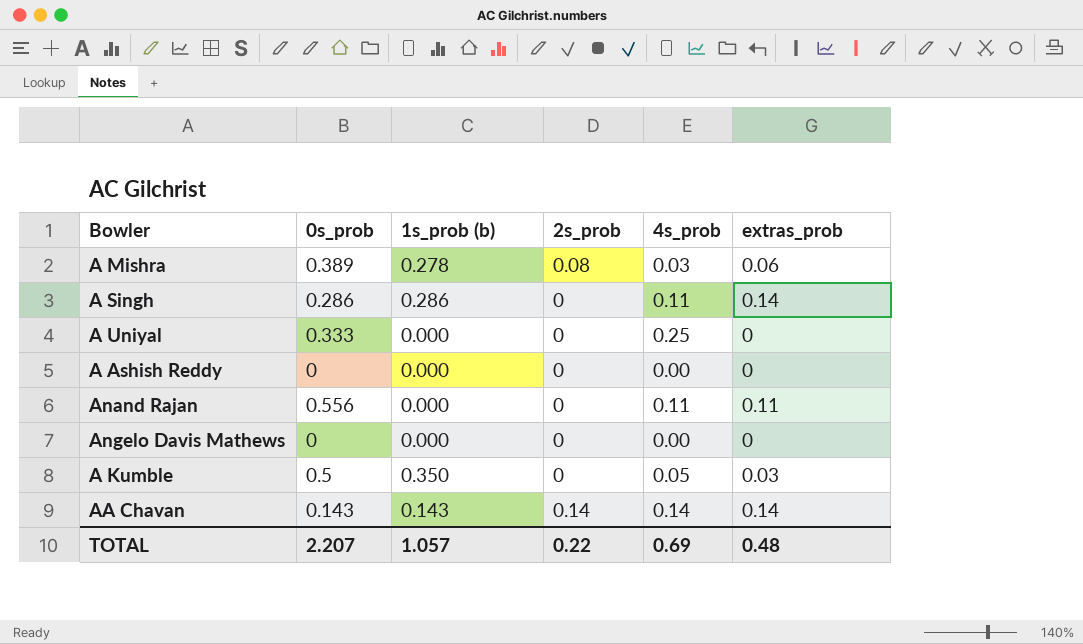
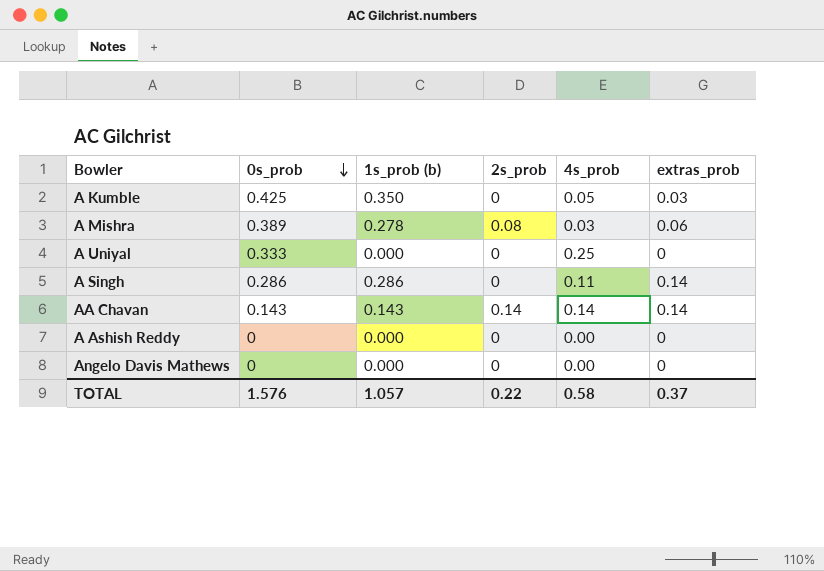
row order: none -> 0s_prob descending
row Anand Rajan: 0.556 | 0.000 | 0 | 0.11 | 0.11 -> none
A Kumble | 0s_prob: 0.5 -> 0.425
TOTAL | 0s_prob: 2.207 -> 1.576
TOTAL | 4s_prob: 0.69 -> 0.58
TOTAL | extras_prob: 0.48 -> 0.37

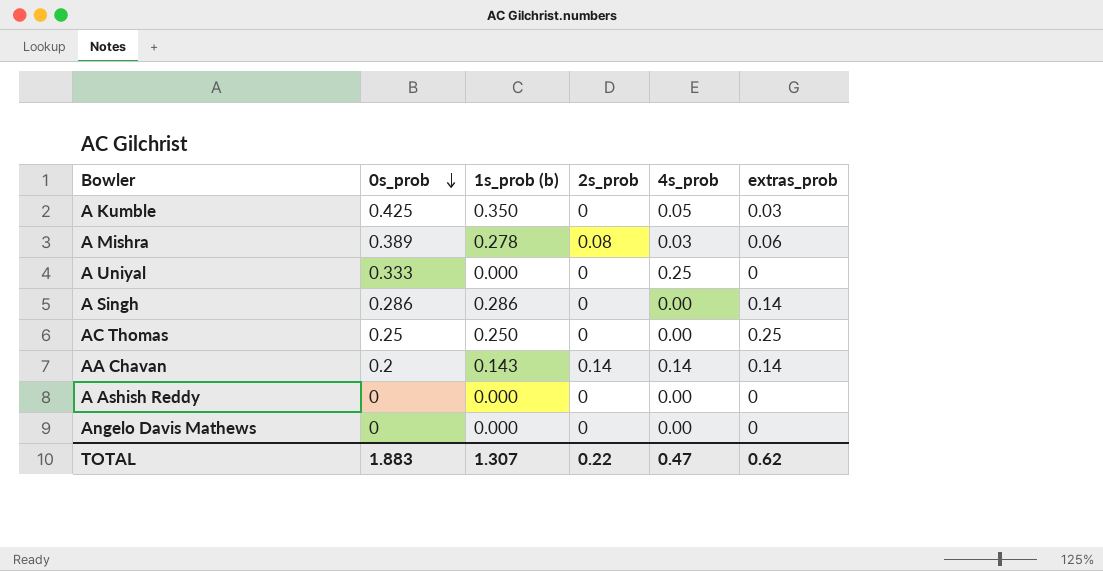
A Singh | 4s_prob: 0.11 -> 0.00
row AC Thomas: none -> 0.25 | 0.250 | 0 | 0.00 | 0.25
AA Chavan | 0s_prob: 0.143 -> 0.2
TOTAL | 0s_prob: 1.576 -> 1.883
TOTAL | 1s_prob (b): 1.057 -> 1.307
TOTAL | 4s_prob: 0.58 -> 0.47
TOTAL | extras_prob: 0.37 -> 0.62

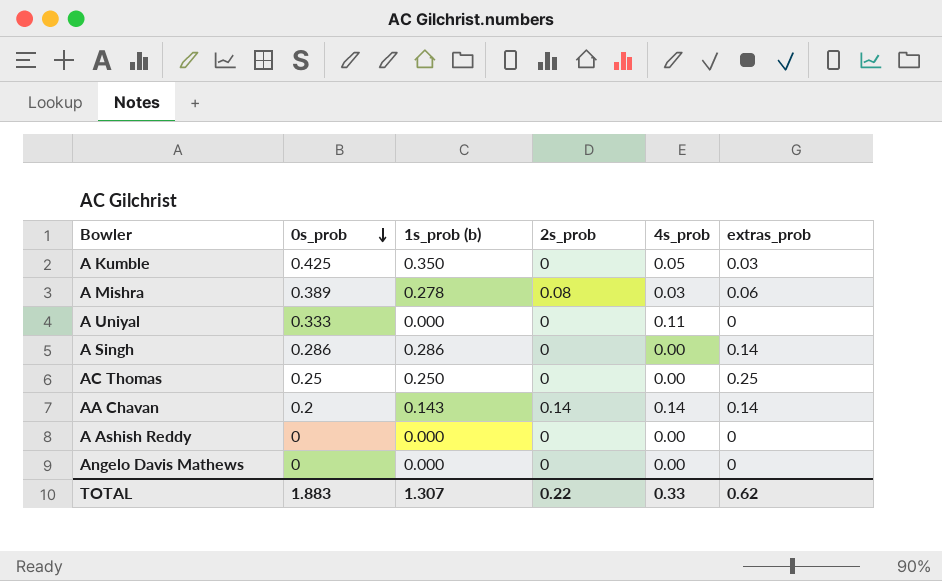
A Uniyal | 4s_prob: 0.25 -> 0.11
TOTAL | 4s_prob: 0.47 -> 0.33

